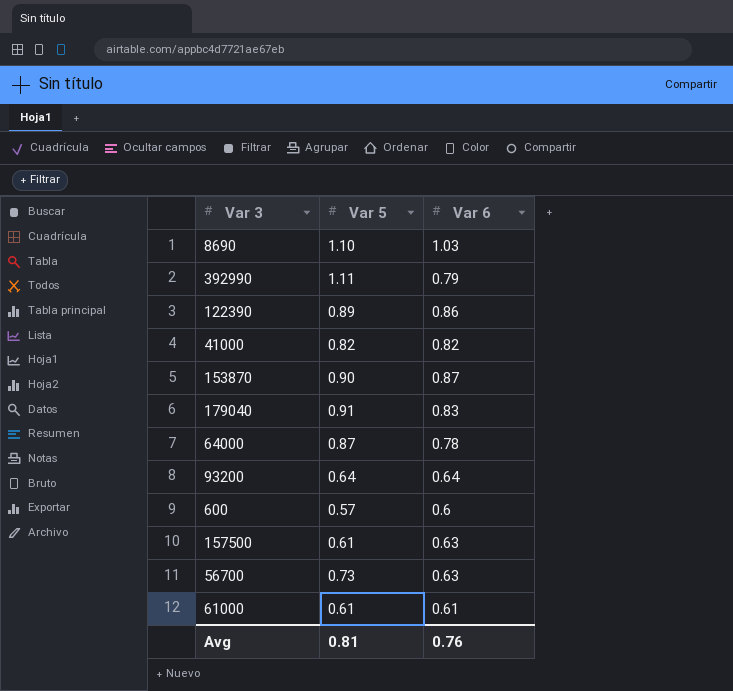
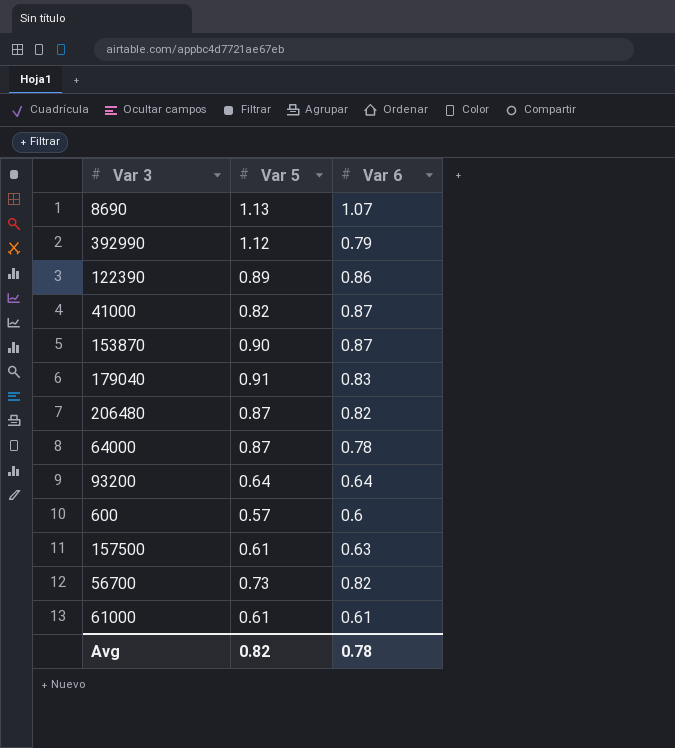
8690 | Var 5: 1.10 -> 1.13
8690 | Var 6: 1.03 -> 1.07
392990 | Var 5: 1.11 -> 1.12
41000 | Var 6: 0.82 -> 0.87
row 206480: none -> 0.87 | 0.82
56700 | Var 6: 0.63 -> 0.82
Avg | Var 5: 0.81 -> 0.82
Avg | Var 6: 0.76 -> 0.78

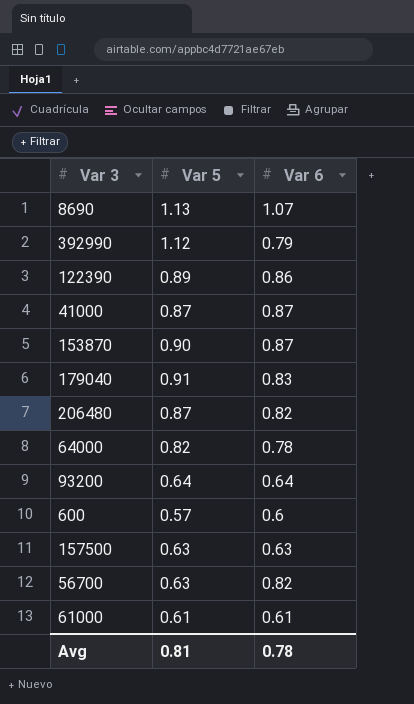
41000 | Var 5: 0.82 -> 0.87
64000 | Var 5: 0.87 -> 0.82
157500 | Var 5: 0.61 -> 0.63
56700 | Var 5: 0.73 -> 0.63
Avg | Var 5: 0.82 -> 0.81

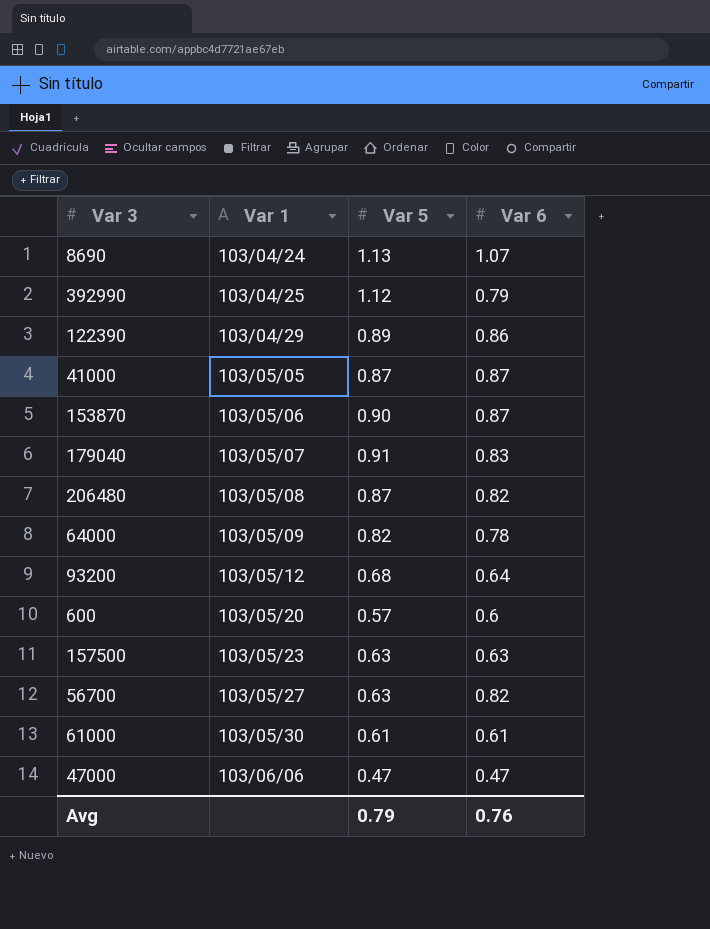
column Var 1 | position: none -> 2
93200 | Var 5: 0.64 -> 0.68
row 47000: none -> 103/06/06 | 0.47 | 0.47
Avg | Var 5: 0.81 -> 0.79
Avg | Var 6: 0.78 -> 0.76

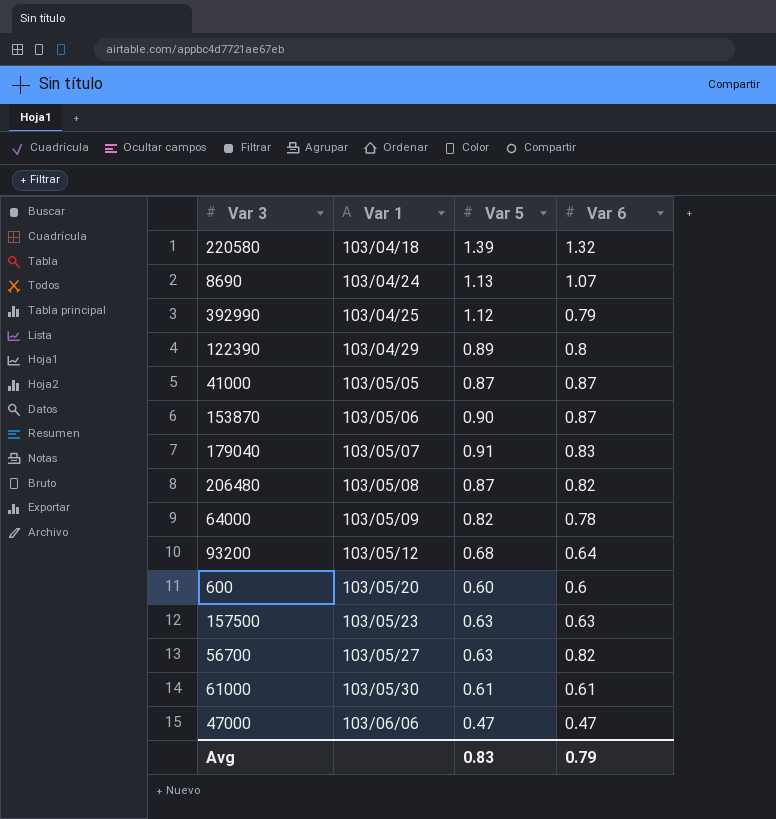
row 220580: none -> 103/04/18 | 1.39 | 1.32
122390 | Var 6: 0.86 -> 0.8
600 | Var 5: 0.57 -> 0.60
Avg | Var 5: 0.79 -> 0.83
Avg | Var 6: 0.76 -> 0.79

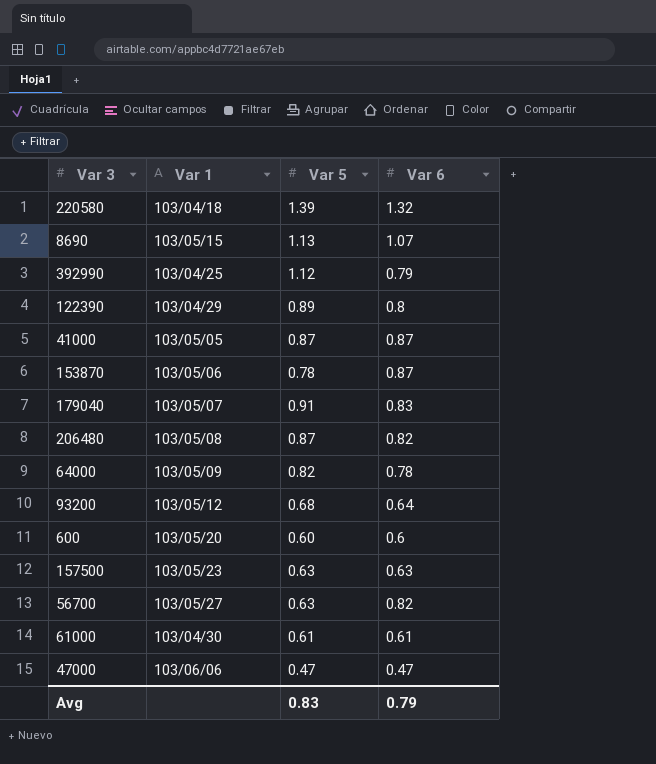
8690 | Var 1: 103/04/24 -> 103/05/15
153870 | Var 5: 0.90 -> 0.78
61000 | Var 1: 103/05/30 -> 103/04/30

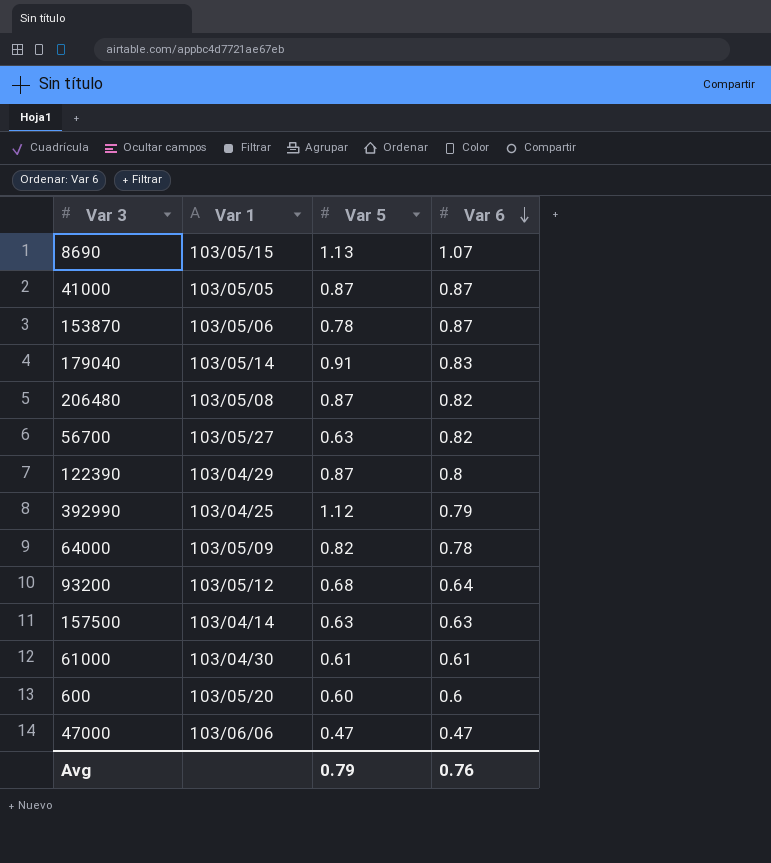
row order: none -> Var 6 descending
row 220580: 103/04/18 | 1.39 | 1.32 -> none
179040 | Var 1: 103/05/07 -> 103/05/14
122390 | Var 5: 0.89 -> 0.87
157500 | Var 1: 103/05/23 -> 103/04/14
Avg | Var 5: 0.83 -> 0.79
Avg | Var 6: 0.79 -> 0.76

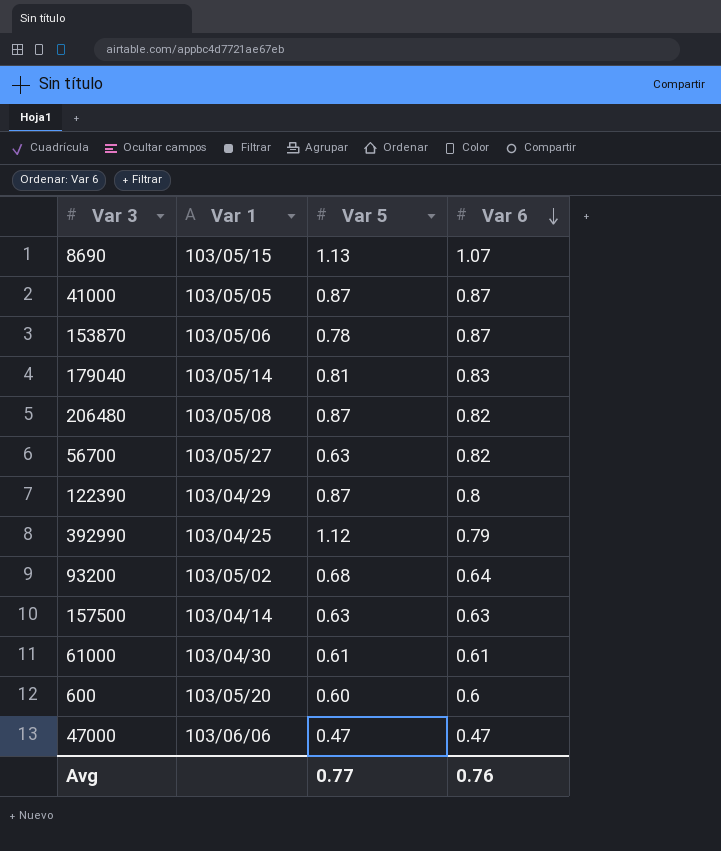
row 64000: 103/05/09 | 0.82 | 0.78 -> none
179040 | Var 5: 0.91 -> 0.81
93200 | Var 1: 103/05/12 -> 103/05/02
Avg | Var 5: 0.79 -> 0.77

